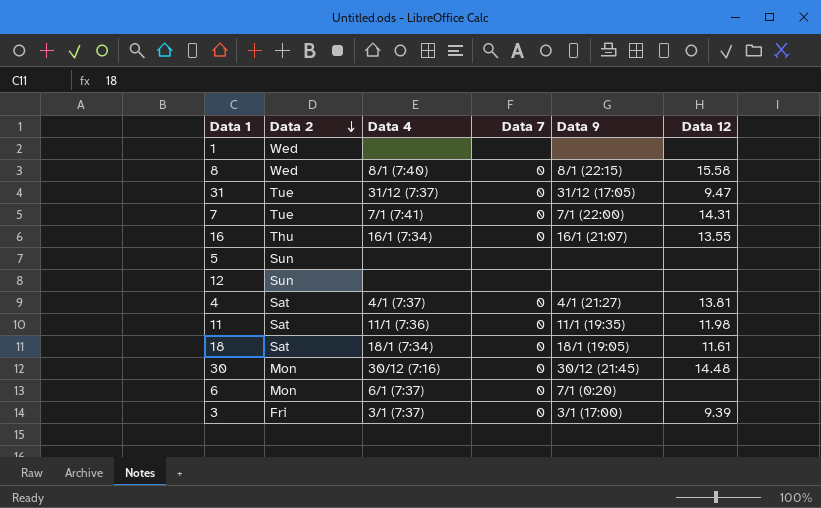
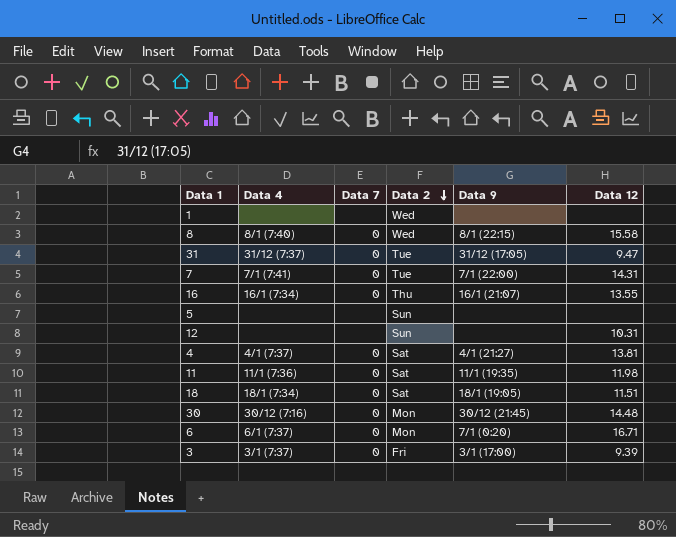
column Data 2 | position: 2 -> 4
12 | Data 12: none -> 10.31
18 | Data 12: 11.61 -> 11.51
6 | Data 12: none -> 16.71

